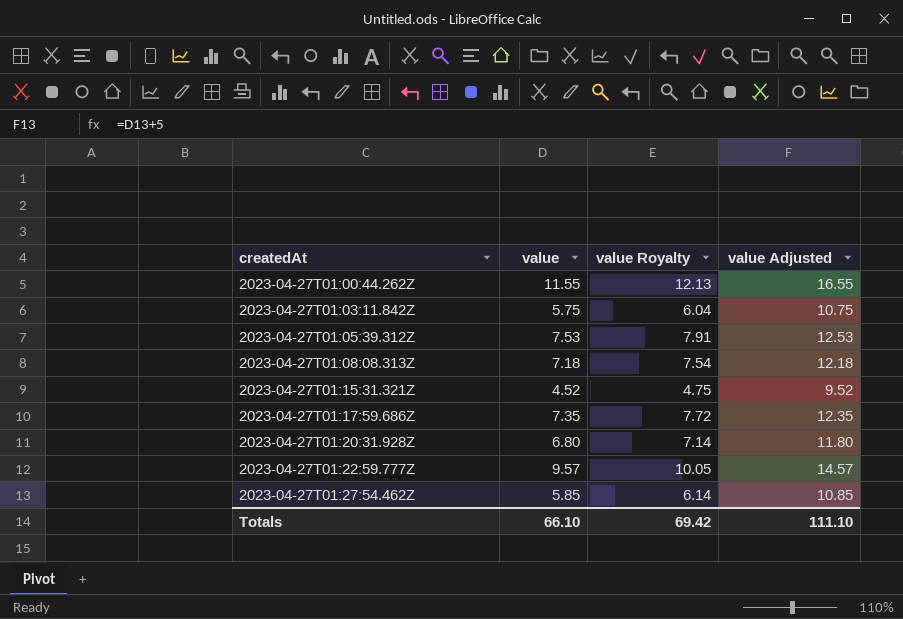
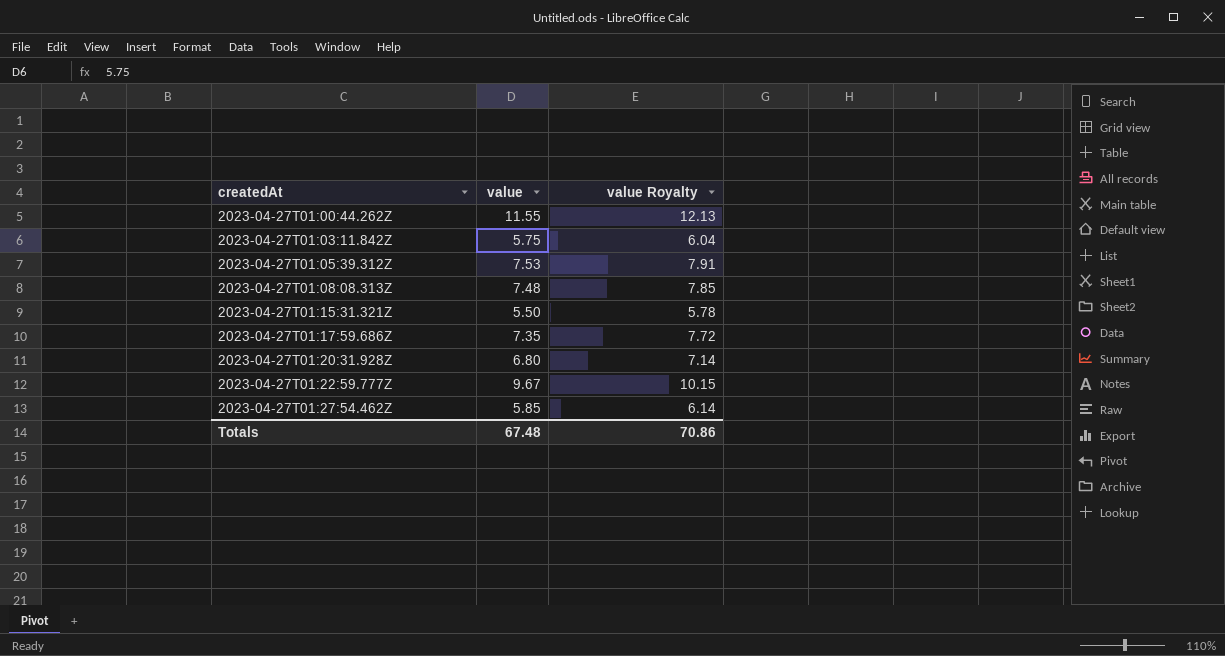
column value Adjusted | formula: [value] + 5 -> none
2023-04-27T01:08:08.313Z | value: 7.18 -> 7.48
2023-04-27T01:08:08.313Z | value Royalty: 7.54 -> 7.85
2023-04-27T01:15:31.321Z | value: 4.52 -> 5.50
2023-04-27T01:15:31.321Z | value Royalty: 4.75 -> 5.78
2023-04-27T01:22:59.777Z | value: 9.57 -> 9.67
2023-04-27T01:22:59.777Z | value Royalty: 10.05 -> 10.15
Totals | value: 66.10 -> 67.48
Totals | value Royalty: 69.42 -> 70.86

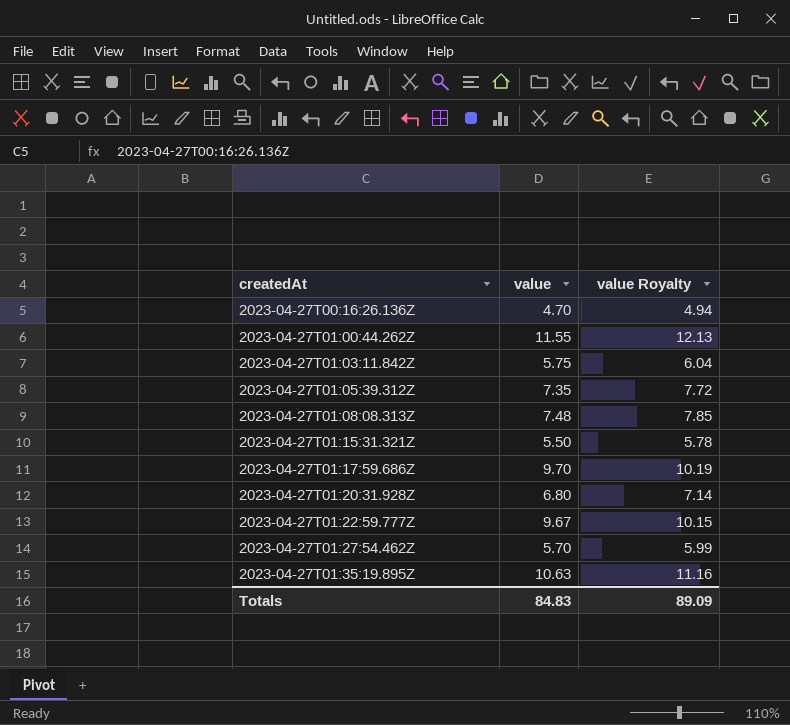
row 2023-04-27T00:16:26.136Z: none -> 4.70 | 4.94
2023-04-27T01:05:39.312Z | value: 7.53 -> 7.35
2023-04-27T01:05:39.312Z | value Royalty: 7.91 -> 7.72
2023-04-27T01:17:59.686Z | value: 7.35 -> 9.70
2023-04-27T01:17:59.686Z | value Royalty: 7.72 -> 10.19
2023-04-27T01:27:54.462Z | value: 5.85 -> 5.70
2023-04-27T01:27:54.462Z | value Royalty: 6.14 -> 5.99
row 2023-04-27T01:35:19.895Z: none -> 10.63 | 11.16
Totals | value: 67.48 -> 84.83
Totals | value Royalty: 70.86 -> 89.09

